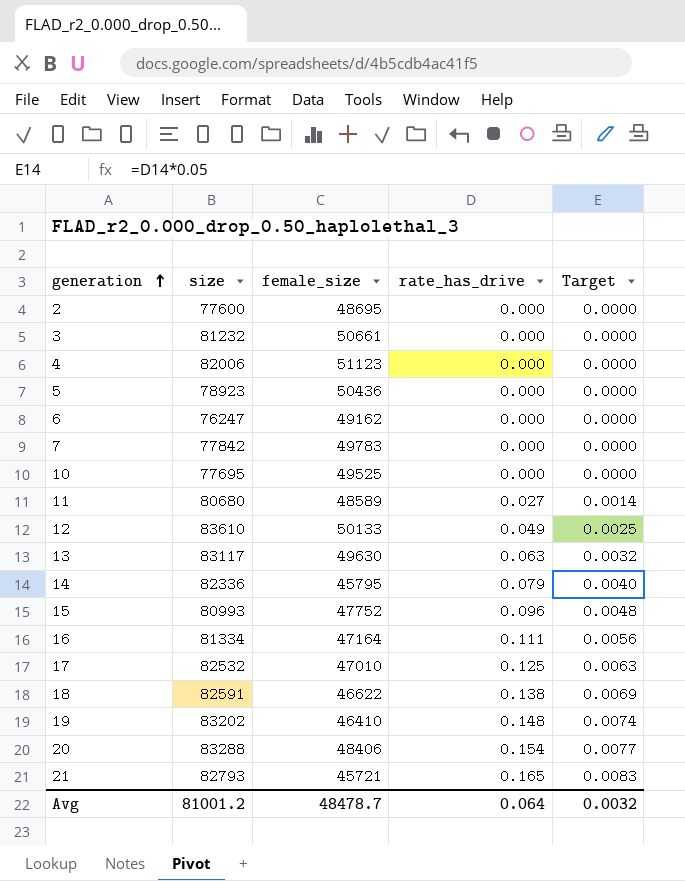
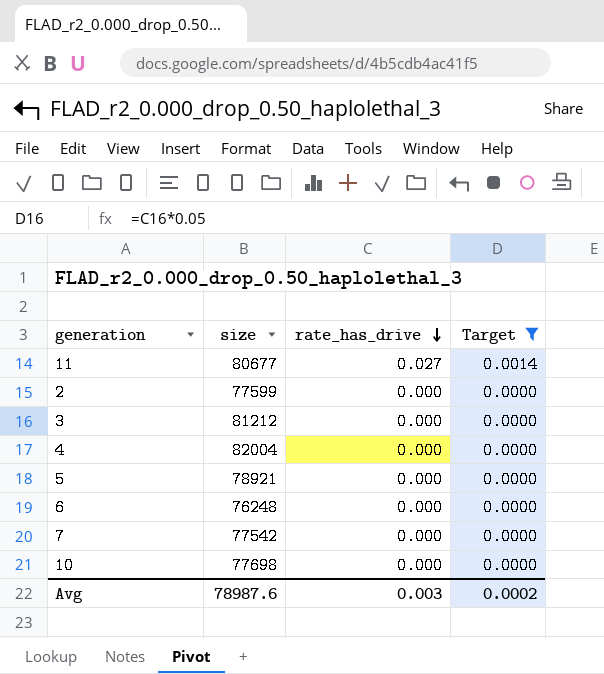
filter: none -> Target <= 0.0014
row order: generation ascending -> rate_has_drive descending
column female_size | position: 3 -> none
11 | size: 80680 -> 80677
2 | size: 77600 -> 77599
3 | size: 81232 -> 81212
4 | size: 82006 -> 82004
5 | size: 78923 -> 78921
6 | size: 76247 -> 76248
7 | size: 77842 -> 77542
10 | size: 77695 -> 77698
Avg | size: 81001.2 -> 78987.6
Avg | rate_has_drive: 0.064 -> 0.003
Avg | Target: 0.0032 -> 0.0002

